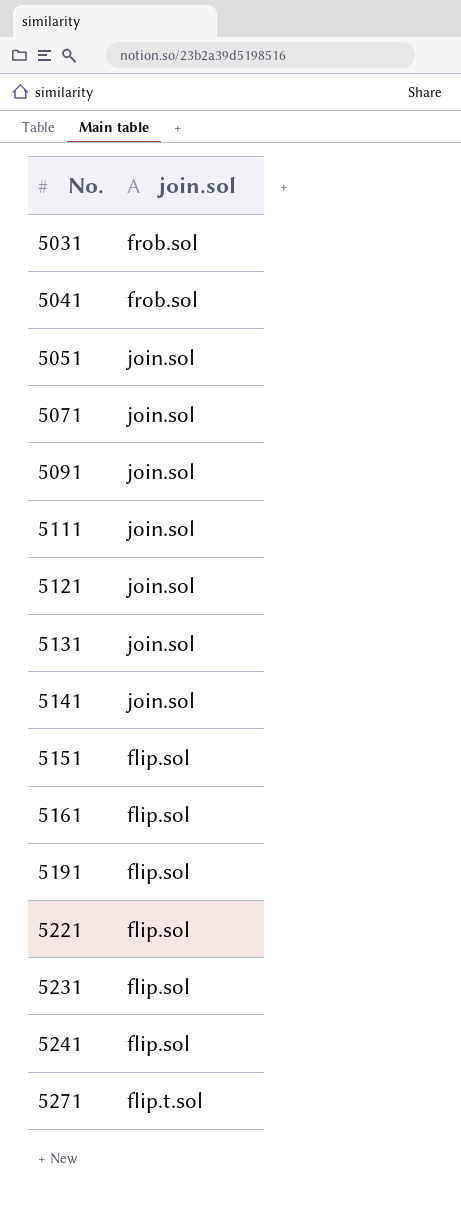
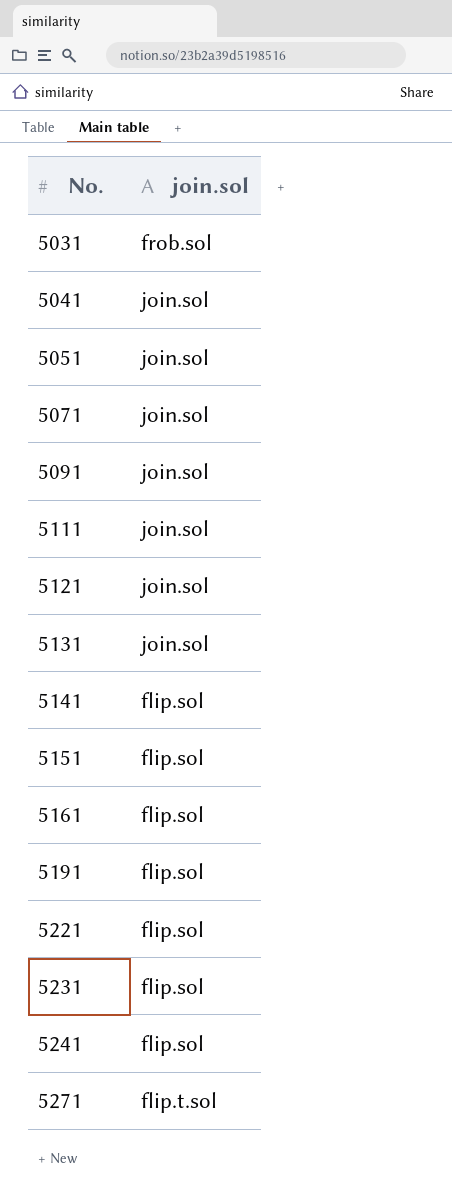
5041 | join.sol: frob.sol -> join.sol
5141 | join.sol: join.sol -> flip.sol

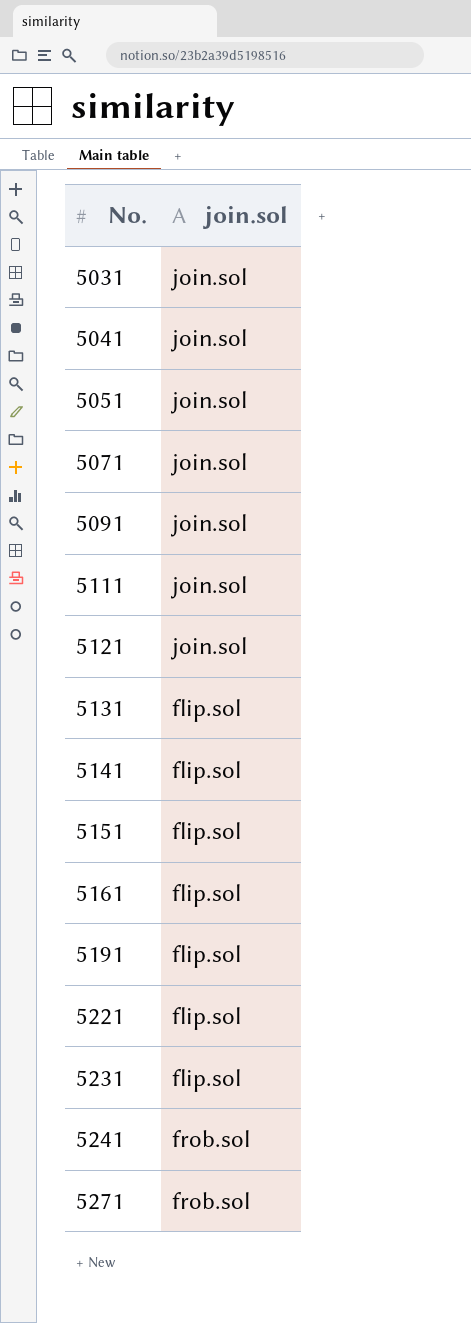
5031 | join.sol: frob.sol -> join.sol
5131 | join.sol: join.sol -> flip.sol
5241 | join.sol: flip.sol -> frob.sol
5271 | join.sol: flip.t.sol -> frob.sol

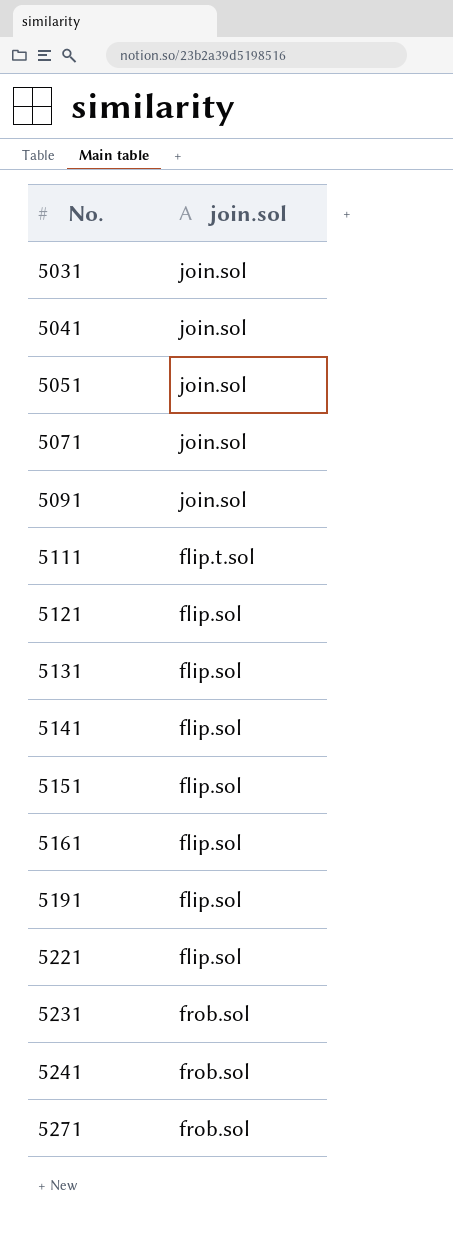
5111 | join.sol: join.sol -> flip.t.sol
5121 | join.sol: join.sol -> flip.sol
5231 | join.sol: flip.sol -> frob.sol

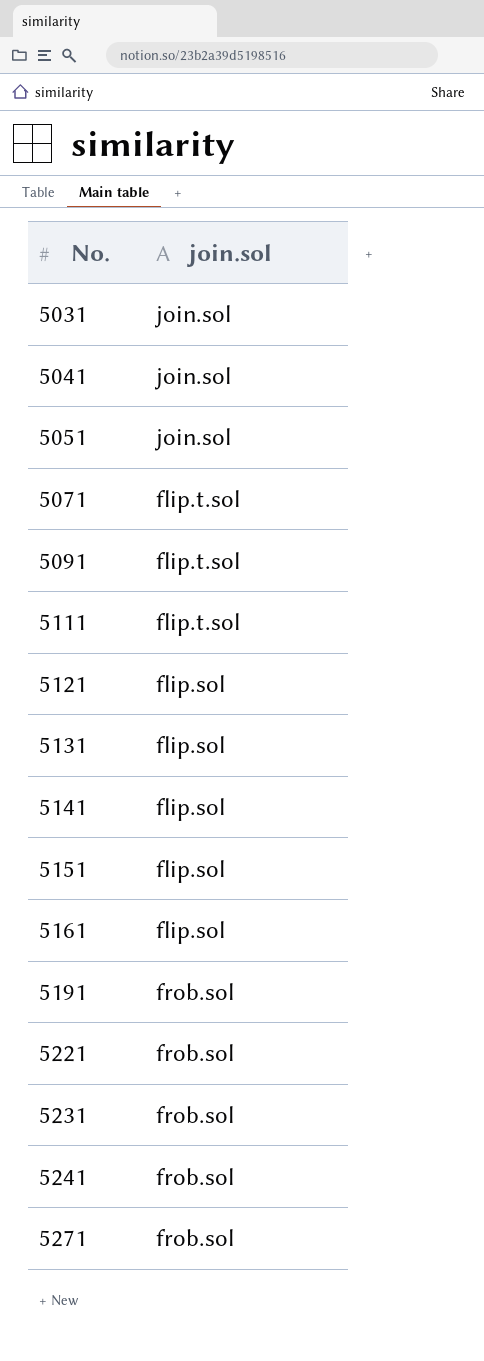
5071 | join.sol: join.sol -> flip.t.sol
5091 | join.sol: join.sol -> flip.t.sol
5191 | join.sol: flip.sol -> frob.sol
5221 | join.sol: flip.sol -> frob.sol

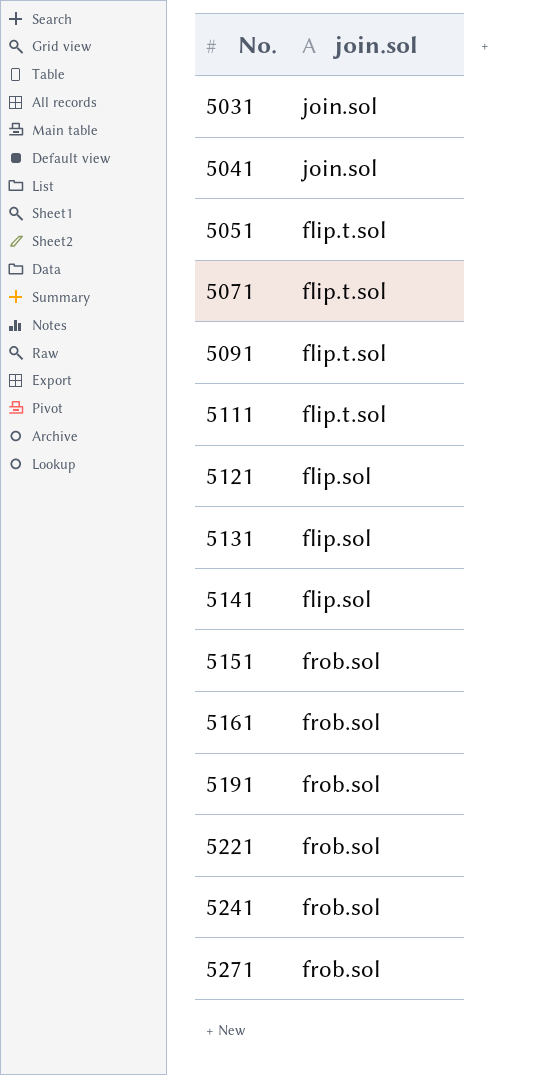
row 5231: frob.sol -> none
5051 | join.sol: join.sol -> flip.t.sol
5151 | join.sol: flip.sol -> frob.sol
5161 | join.sol: flip.sol -> frob.sol

